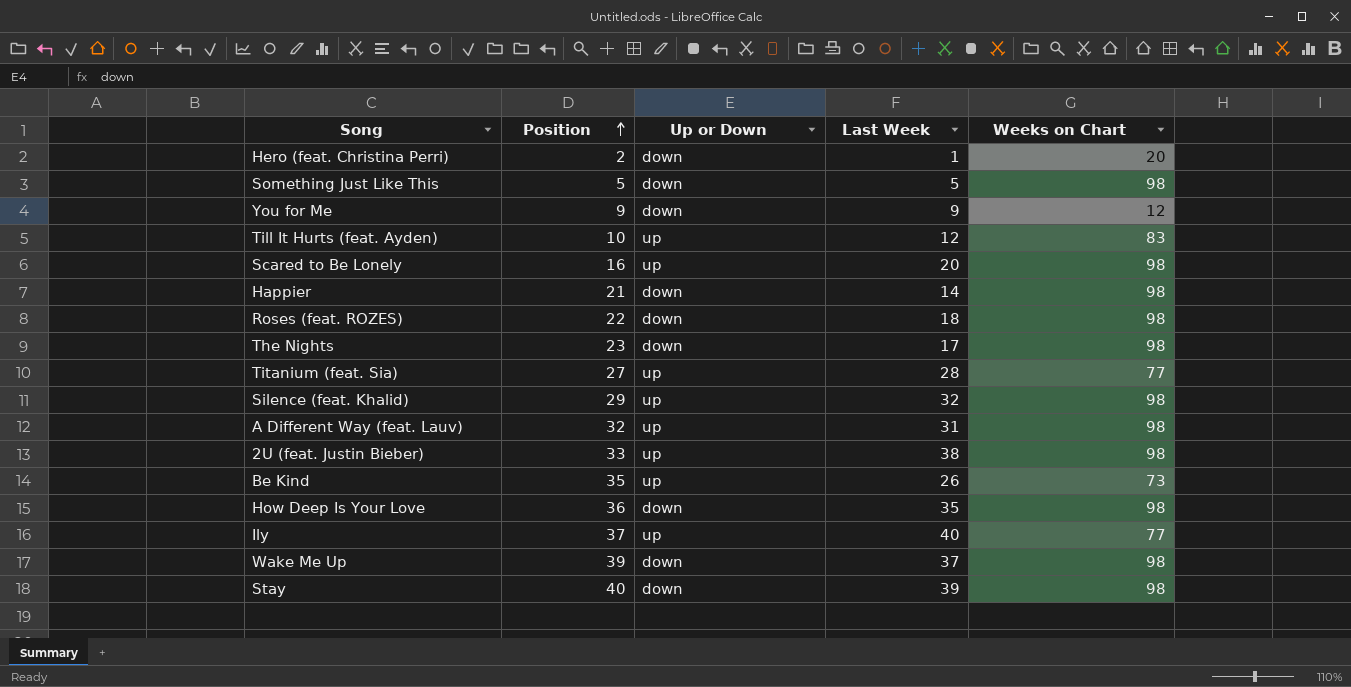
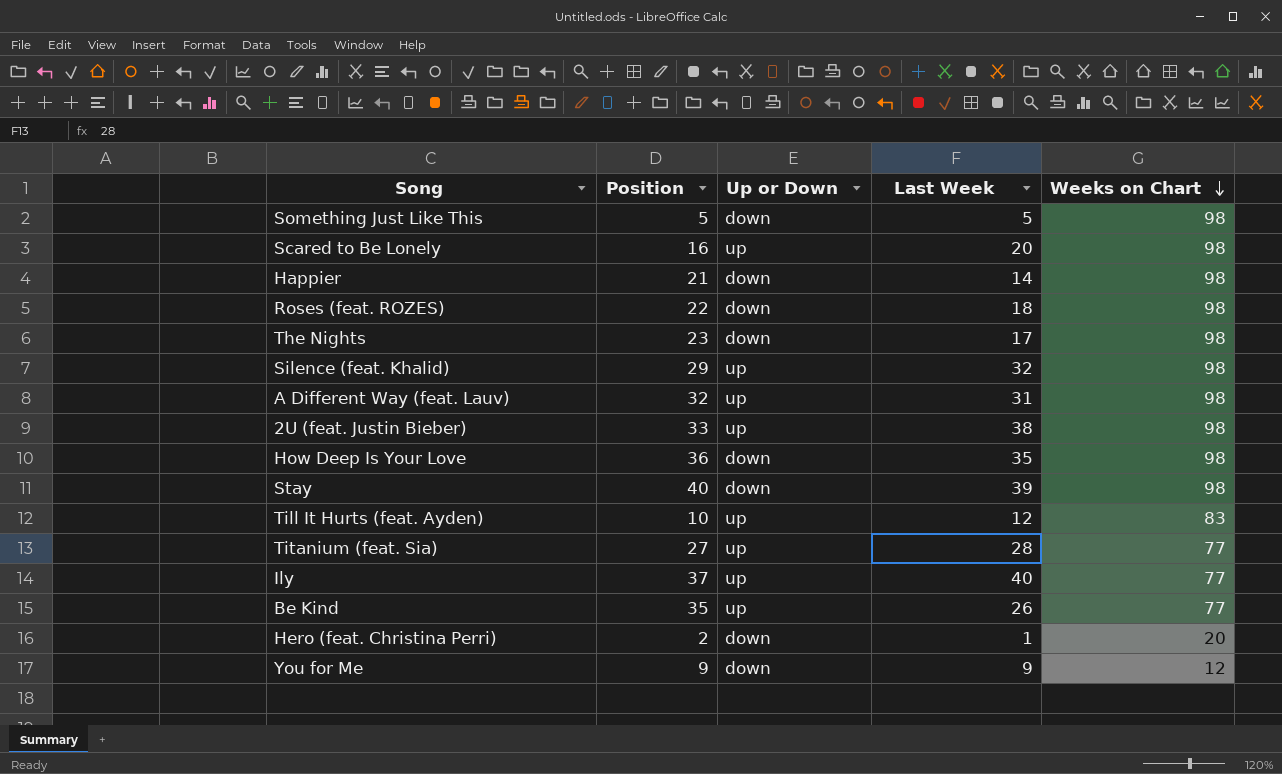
row order: Position ascending -> Weeks on Chart descending
row Wake Me Up: 39 | down | 37 | 98 -> none
Be Kind | Weeks on Chart: 73 -> 77

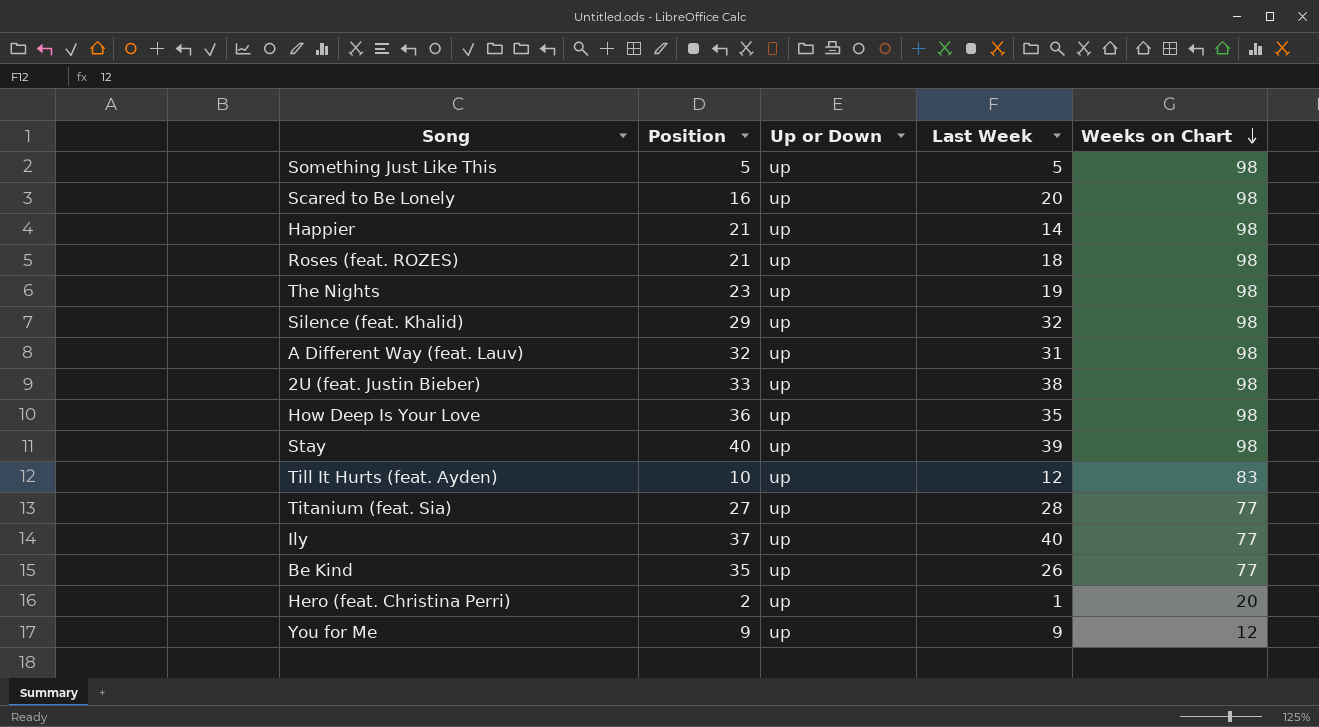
Something Just Like This | Up or Down: down -> up
Happier | Up or Down: down -> up
Roses (feat. ROZES) | Position: 22 -> 21
Roses (feat. ROZES) | Up or Down: down -> up
The Nights | Up or Down: down -> up
The Nights | Last Week: 17 -> 19
How Deep Is Your Love | Up or Down: down -> up
Stay | Up or Down: down -> up
Hero (feat. Christina Perri) | Up or Down: down -> up
You for Me | Up or Down: down -> up

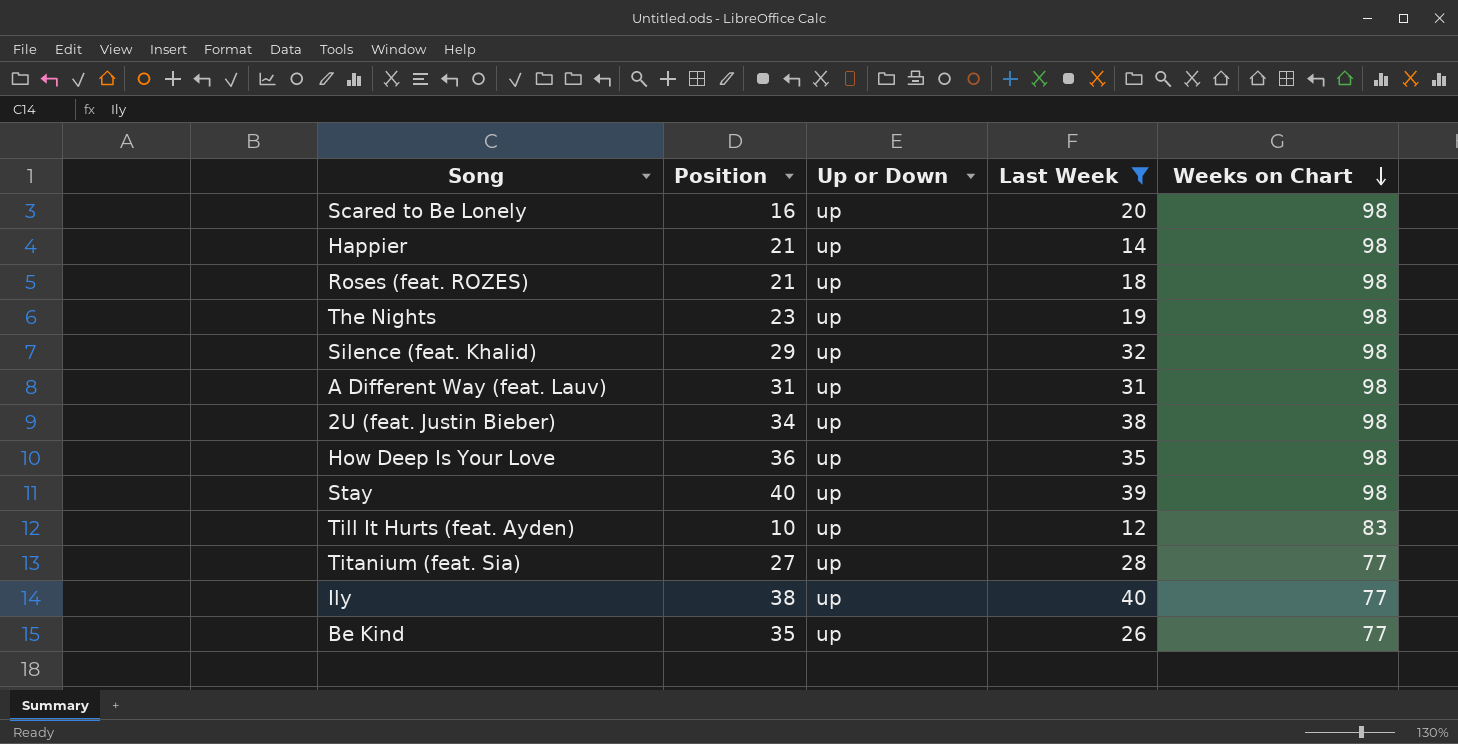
filter: none -> Last Week >= 12
A Different Way (feat. Lauv) | Position: 32 -> 31
2U (feat. Justin Bieber) | Position: 33 -> 34
Ily | Position: 37 -> 38

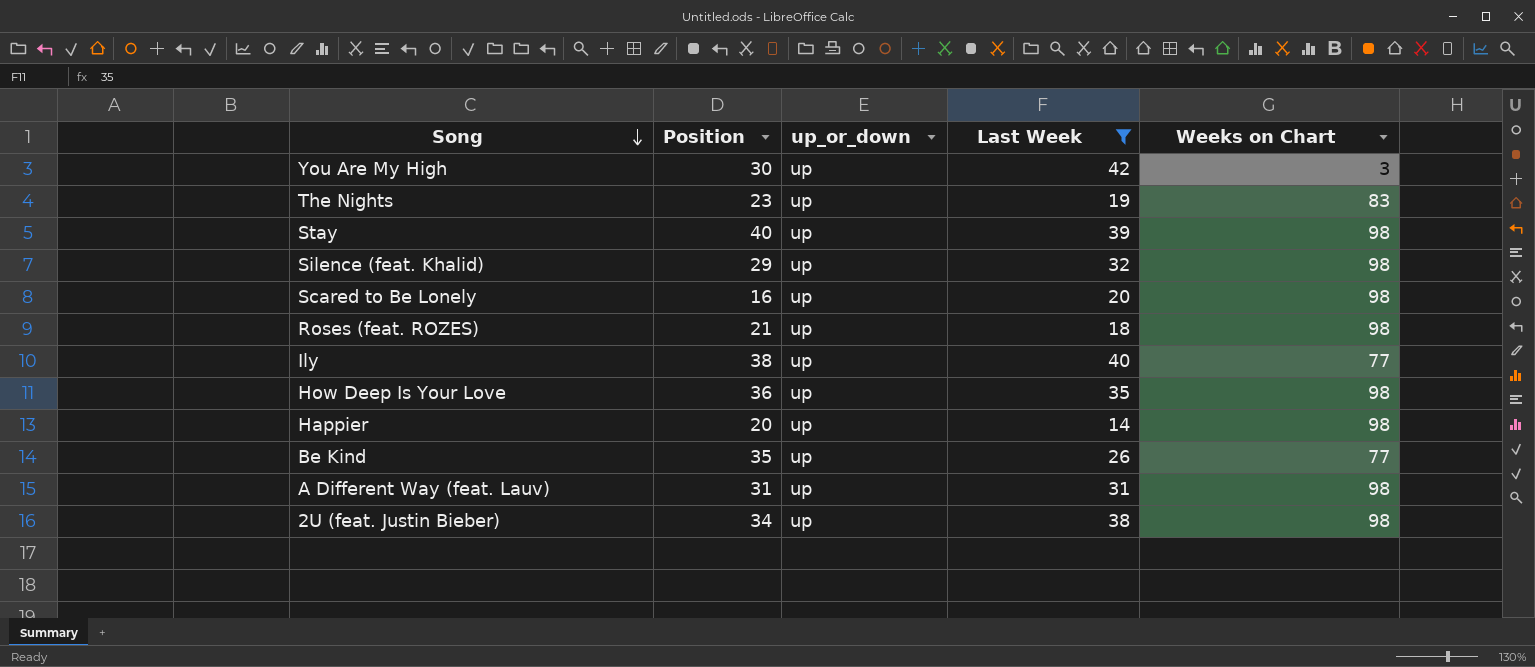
row order: Weeks on Chart descending -> Song descending
column name: Up or Down -> up_or_down
row Till It Hurts (feat. Ayden): 10 | up | 12 | 83 -> none
row Titanium (feat. Sia): 27 | up | 28 | 77 -> none
row You Are My High: none -> 30 | up | 42 | 3
The Nights | Weeks on Chart: 98 -> 83
Happier | Position: 21 -> 20

